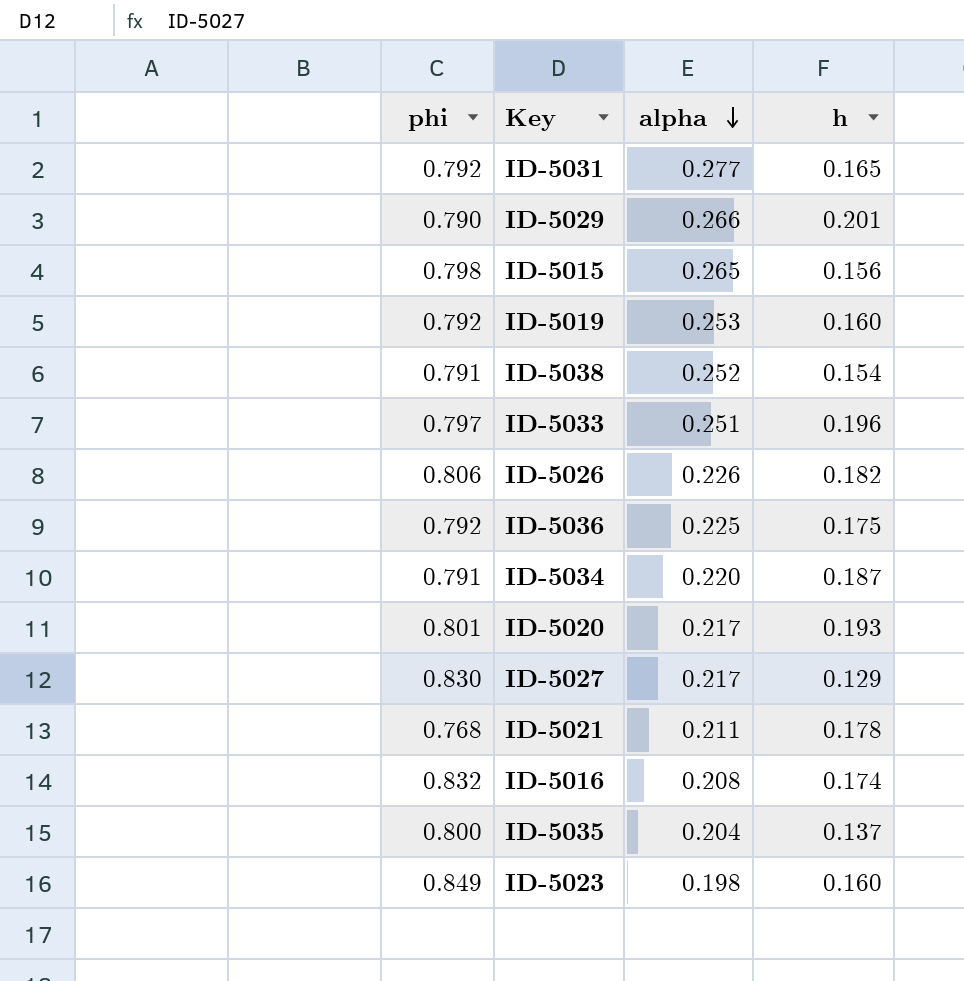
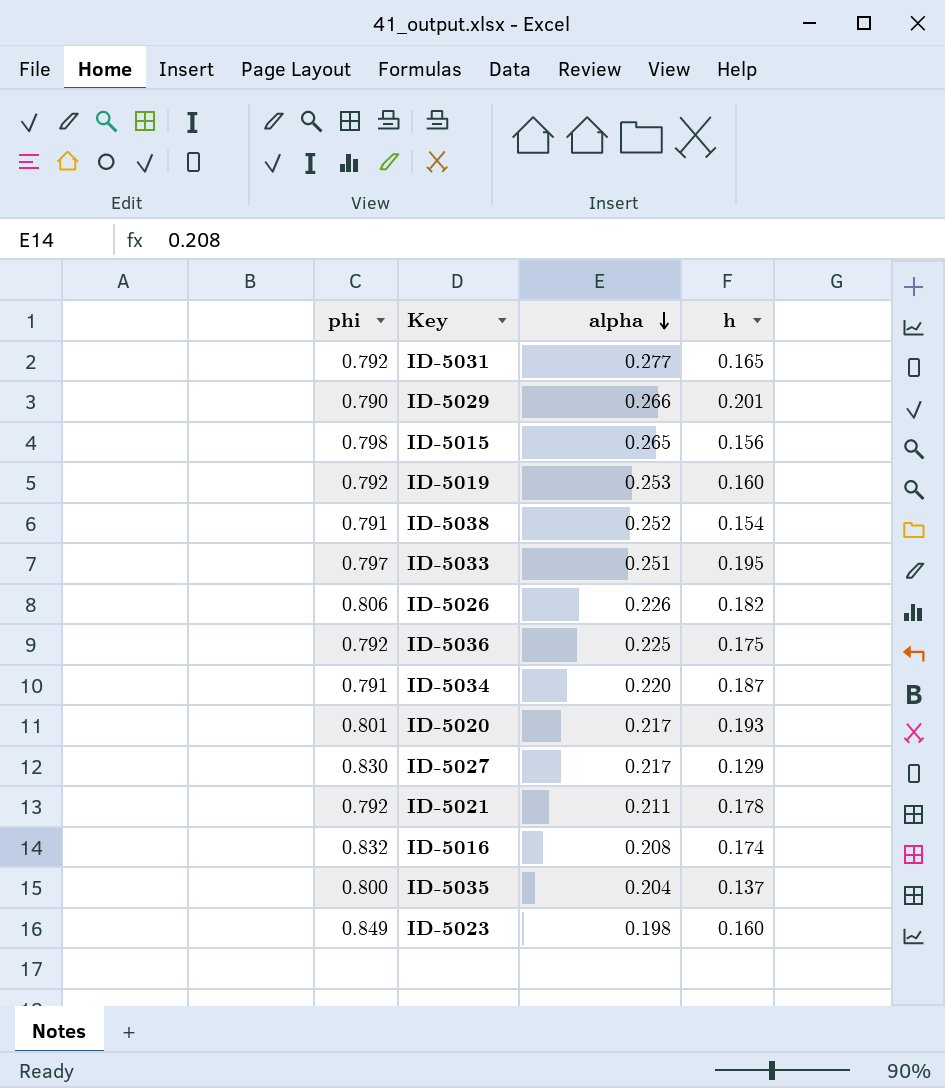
ID-5033 | h: 0.196 -> 0.195
ID-5021 | phi: 0.768 -> 0.792

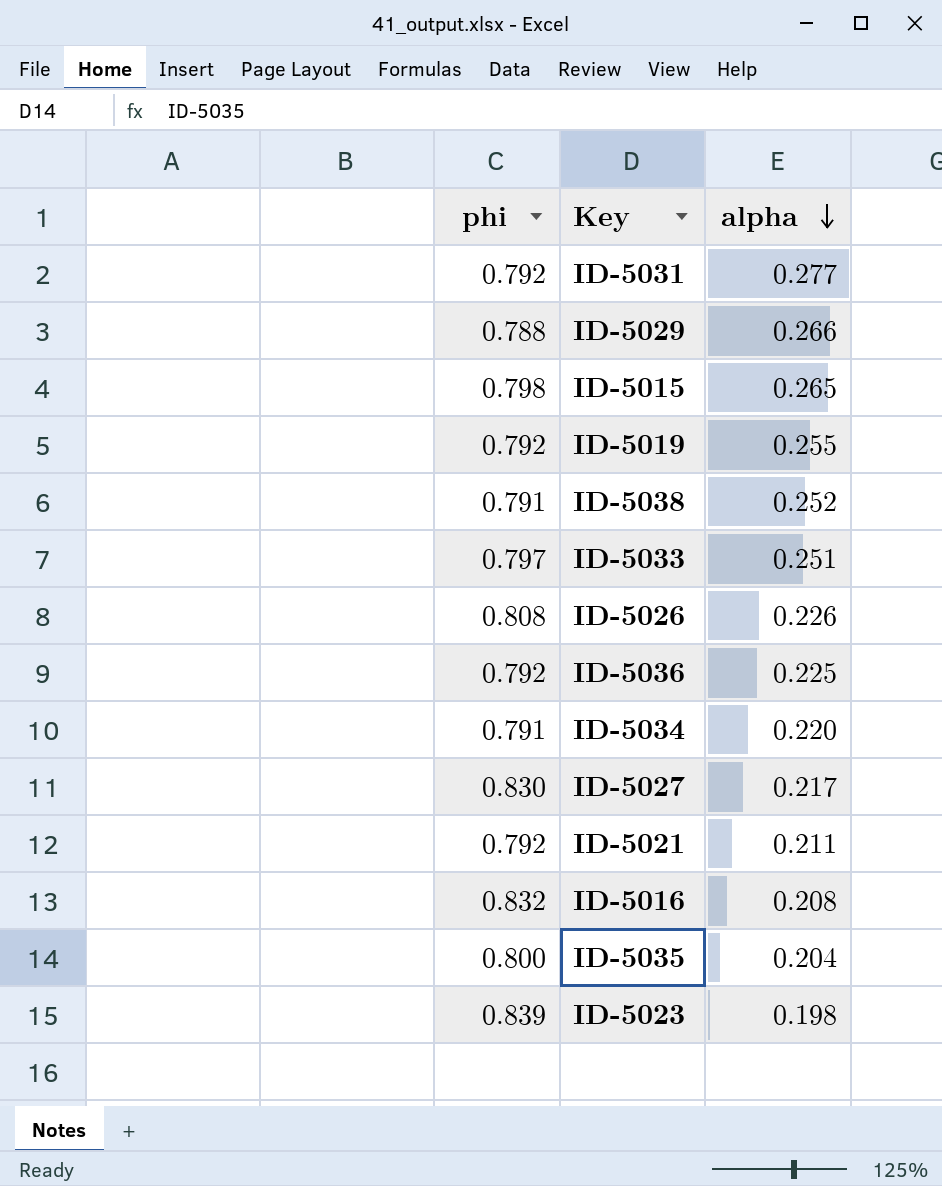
column h | position: 4 -> none
row ID-5020: 0.801 | 0.217 | 0.193 -> none
ID-5029 | phi: 0.790 -> 0.788
ID-5019 | alpha: 0.253 -> 0.255
ID-5026 | phi: 0.806 -> 0.808
ID-5023 | phi: 0.849 -> 0.839

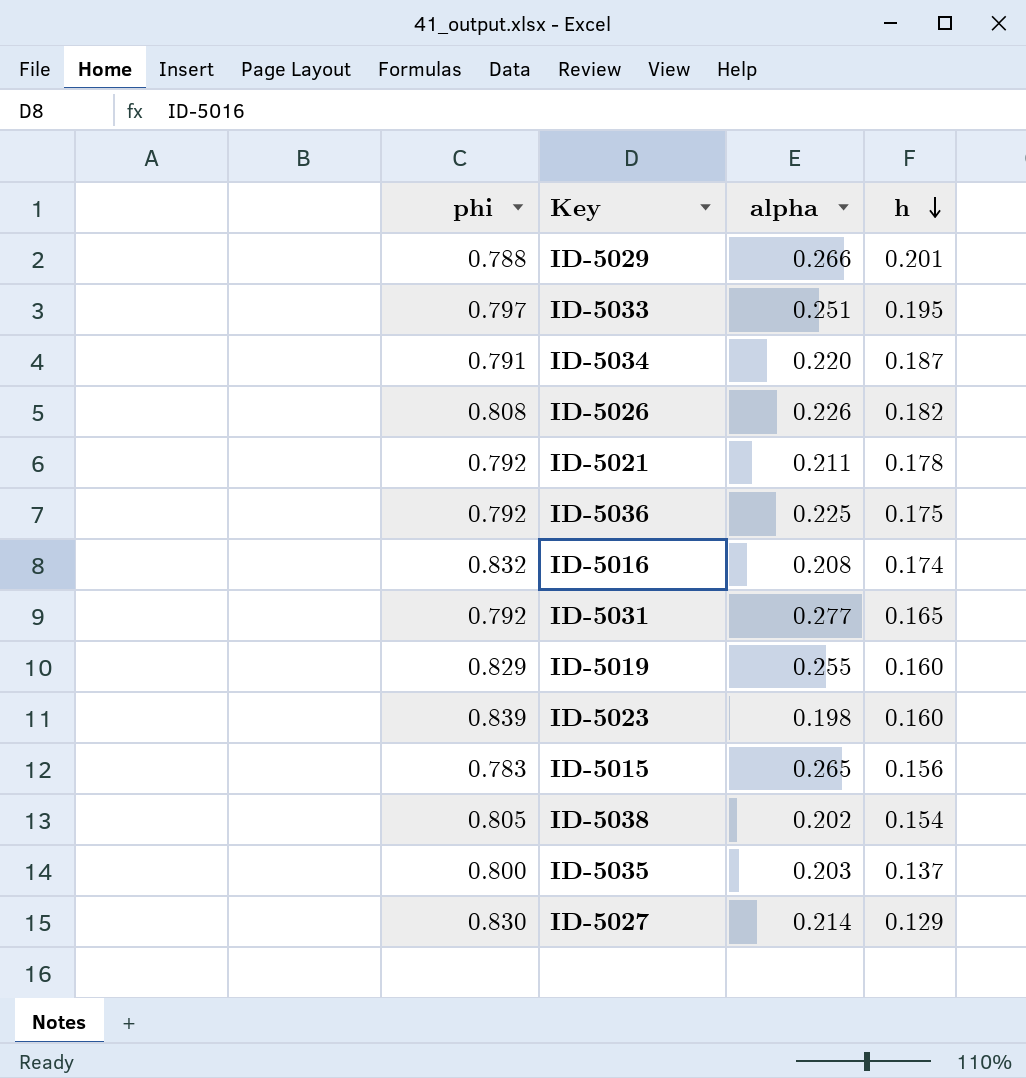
row order: alpha descending -> h descending
column h | position: none -> 4
ID-5019 | phi: 0.792 -> 0.829
ID-5015 | phi: 0.798 -> 0.783
ID-5038 | phi: 0.791 -> 0.805
ID-5038 | alpha: 0.252 -> 0.202
ID-5035 | alpha: 0.204 -> 0.203
ID-5027 | alpha: 0.217 -> 0.214

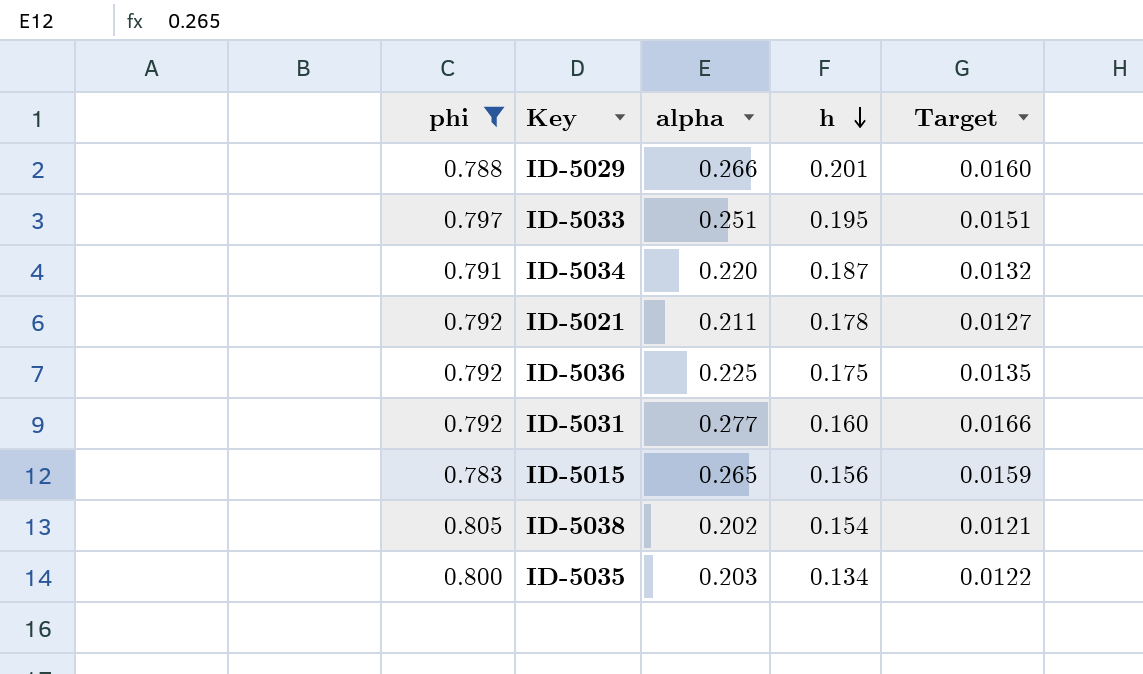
filter: none -> phi <= 0.805
column Target | formula: none -> [alpha] * 0.06
ID-5031 | h: 0.165 -> 0.160
ID-5035 | h: 0.137 -> 0.134

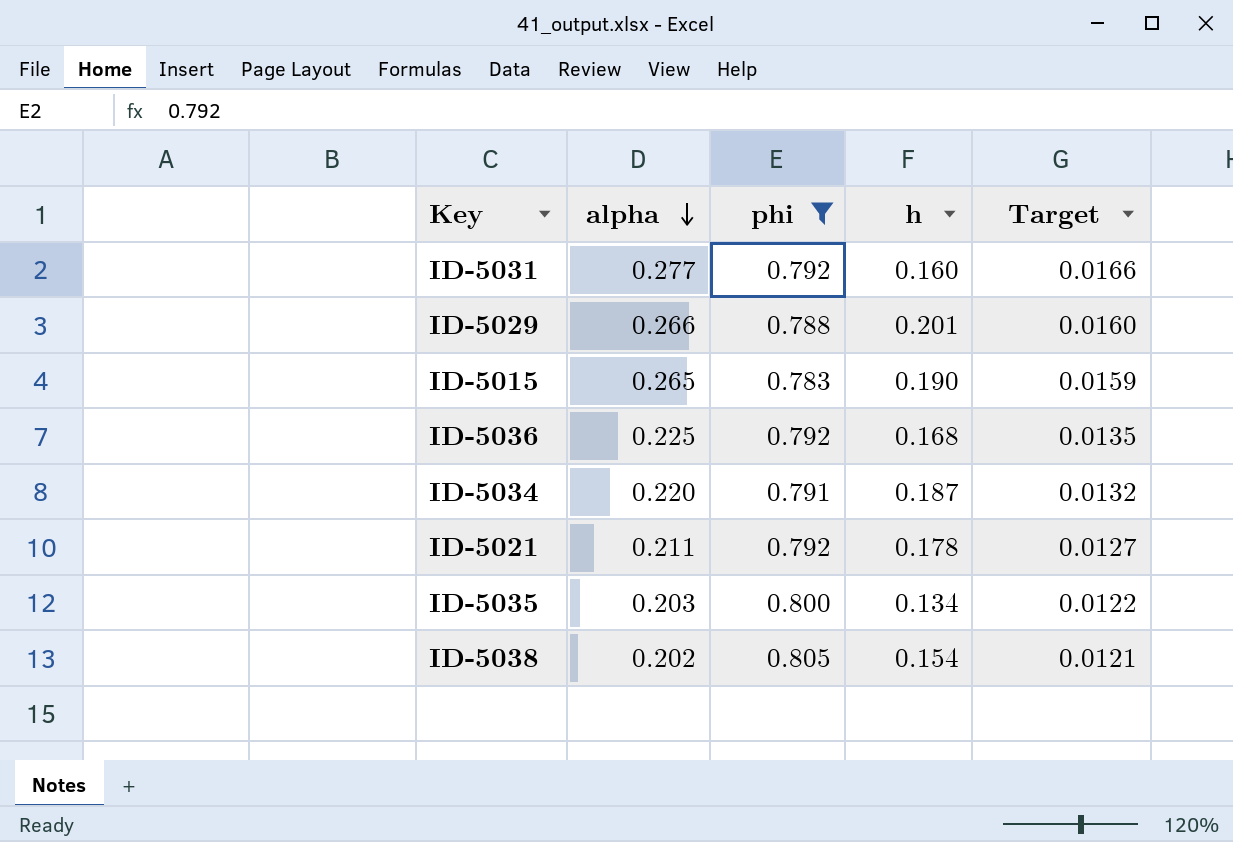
row order: h descending -> alpha descending
column phi | position: 1 -> 3
row ID-5033: 0.797 | 0.251 | 0.195 | 0.0151 -> none
ID-5015 | h: 0.156 -> 0.190
ID-5036 | h: 0.175 -> 0.168

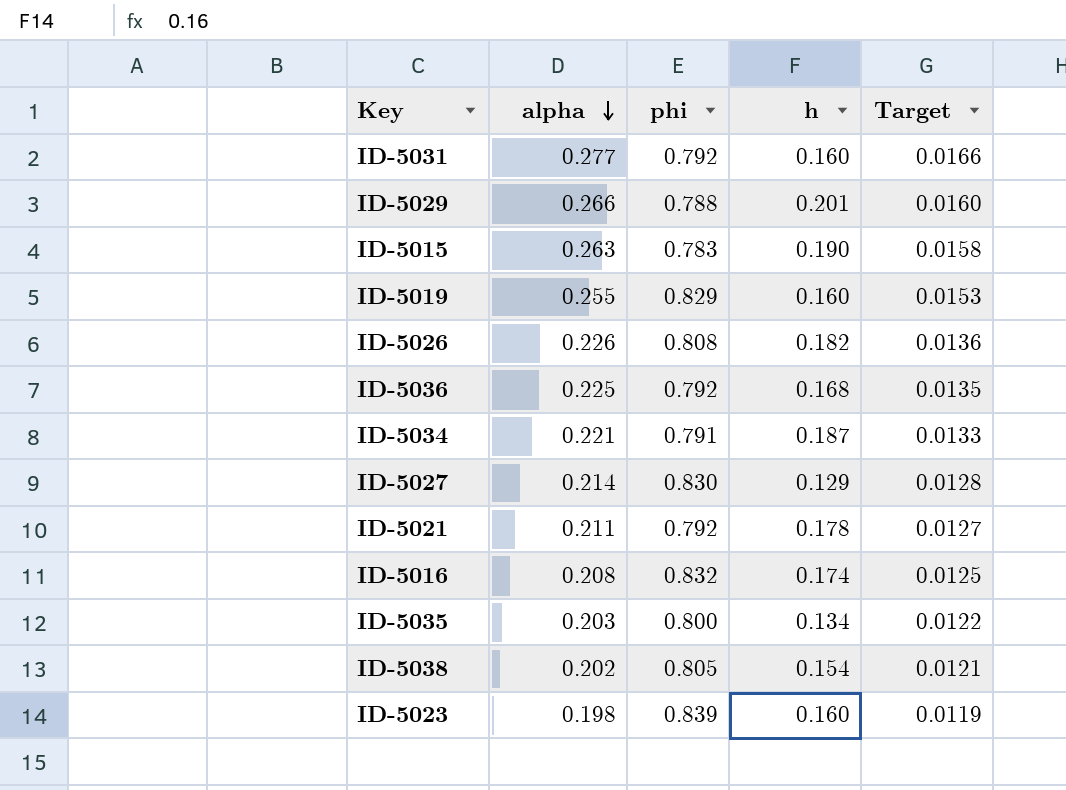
filter: phi <= 0.805 -> none
ID-5015 | alpha: 0.265 -> 0.263
ID-5015 | Target: 0.0159 -> 0.0158
ID-5034 | alpha: 0.220 -> 0.221
ID-5034 | Target: 0.0132 -> 0.0133

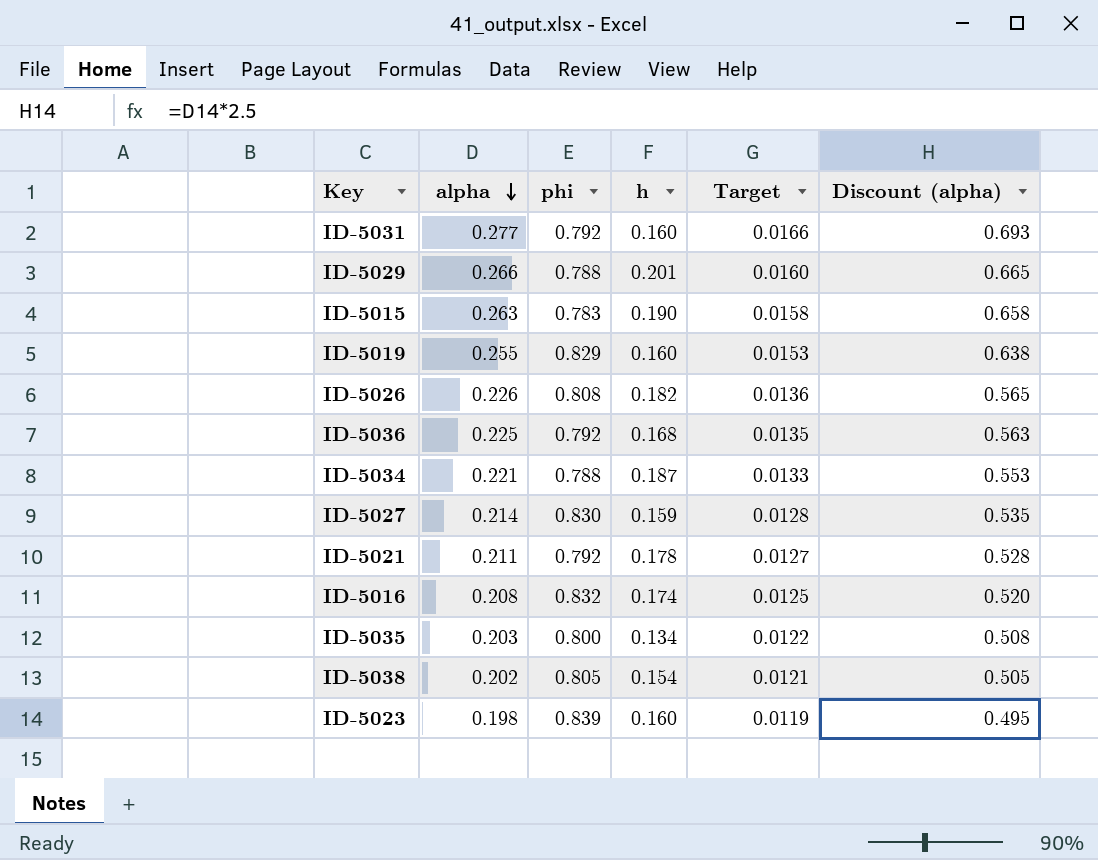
column Discount (alpha) | formula: none -> [alpha] * 2.5
ID-5034 | phi: 0.791 -> 0.788
ID-5027 | h: 0.129 -> 0.159

